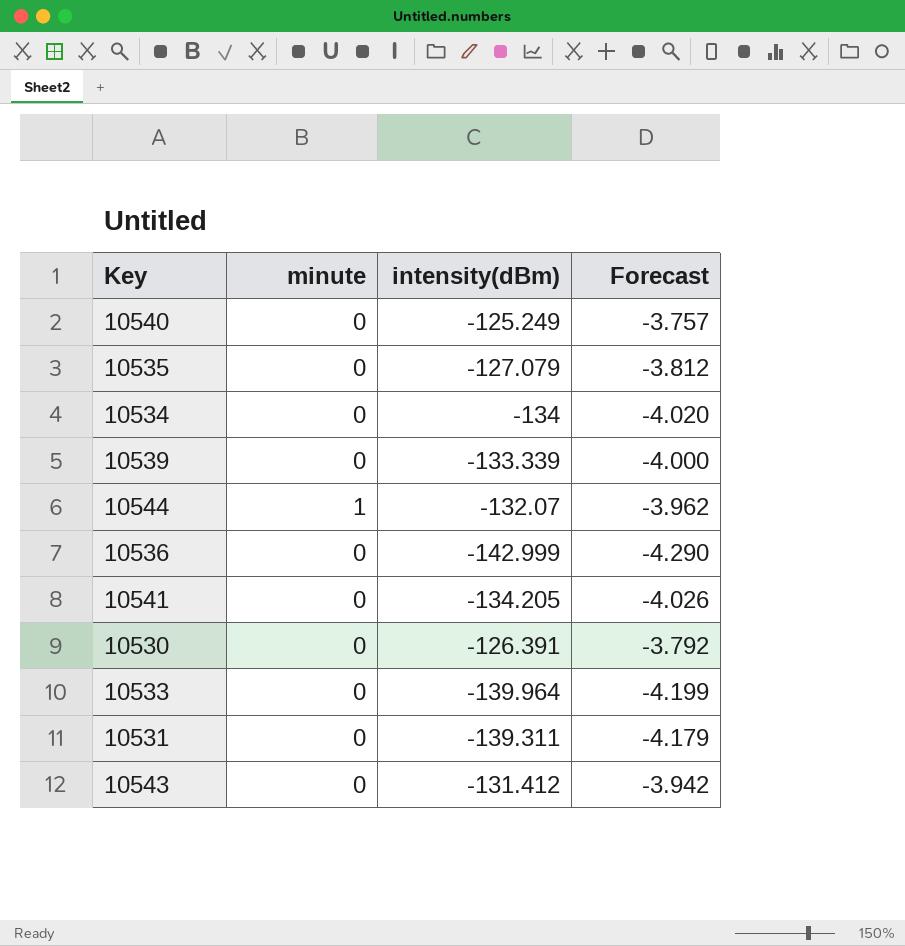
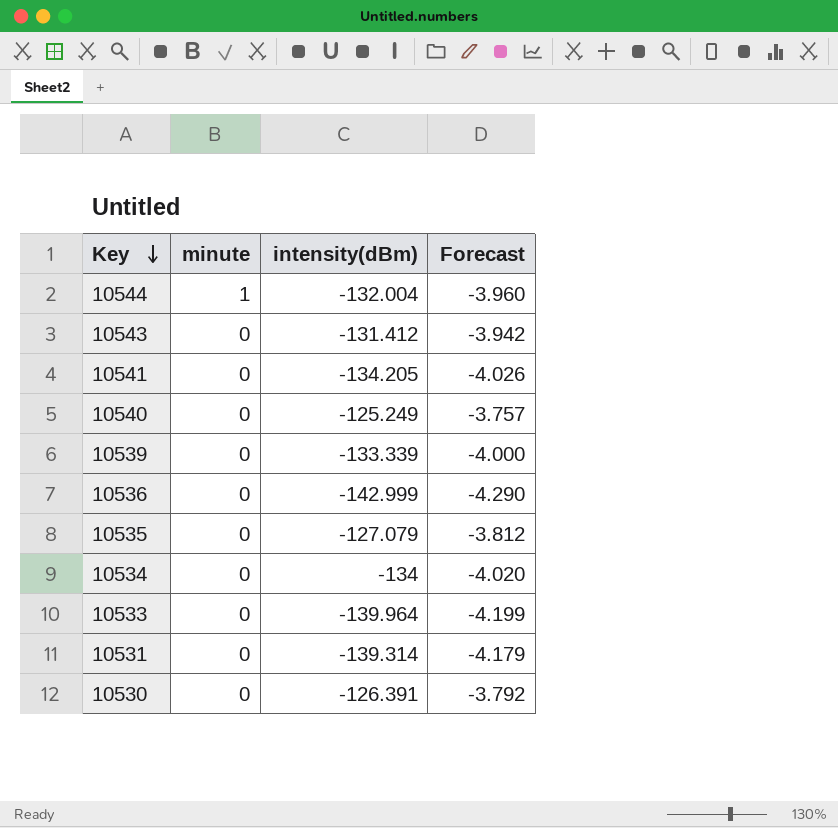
row order: none -> Key descending
10544 | intensity(dBm): -132.07 -> -132.004
10544 | Forecast: -3.962 -> -3.960
10531 | intensity(dBm): -139.311 -> -139.314

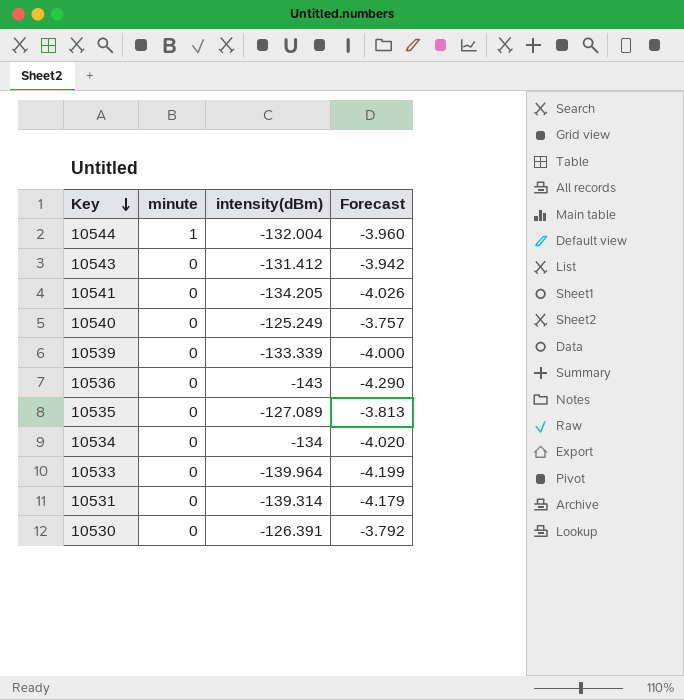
10536 | intensity(dBm): -142.999 -> -143
10535 | intensity(dBm): -127.079 -> -127.089
10535 | Forecast: -3.812 -> -3.813

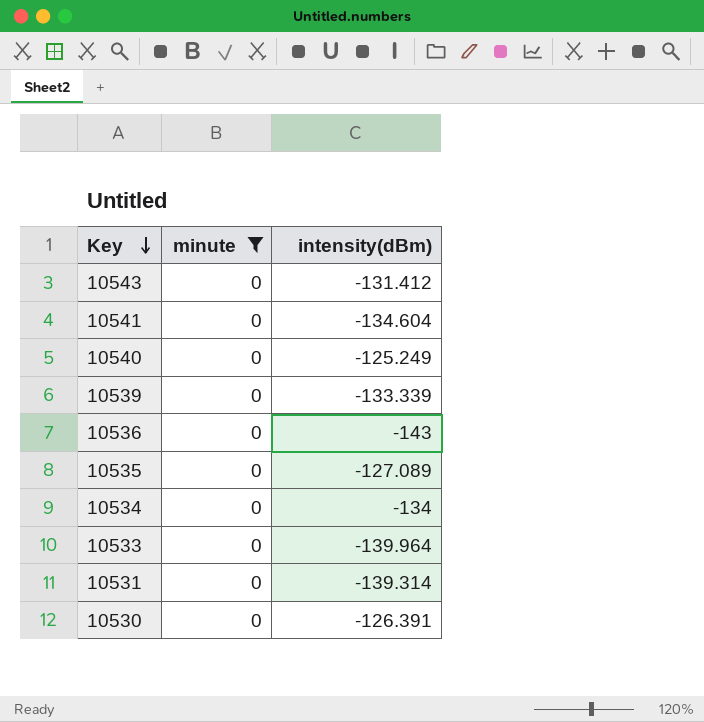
filter: none -> minute = 0
column Forecast | formula: [intensity(dBm)] * 0.03 -> none
10541 | intensity(dBm): -134.205 -> -134.604

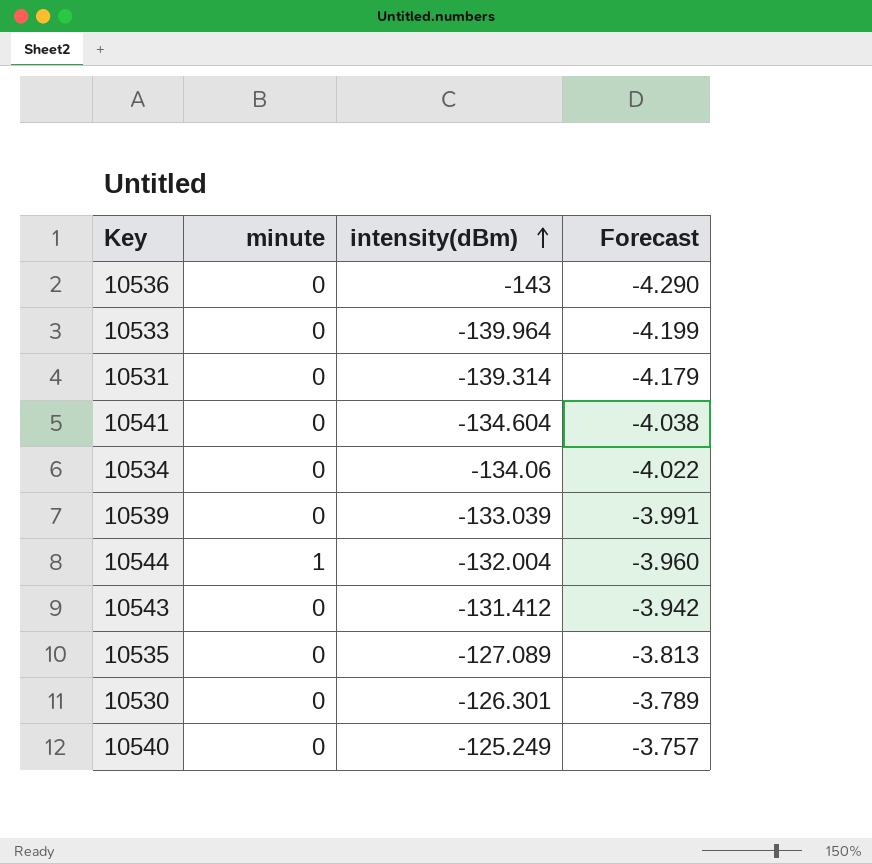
filter: minute = 0 -> none
row order: Key descending -> intensity(dBm) ascending
column Forecast | formula: none -> [intensity(dBm)] * 0.03
10534 | intensity(dBm): -134 -> -134.06
10539 | intensity(dBm): -133.339 -> -133.039
10530 | intensity(dBm): -126.391 -> -126.301

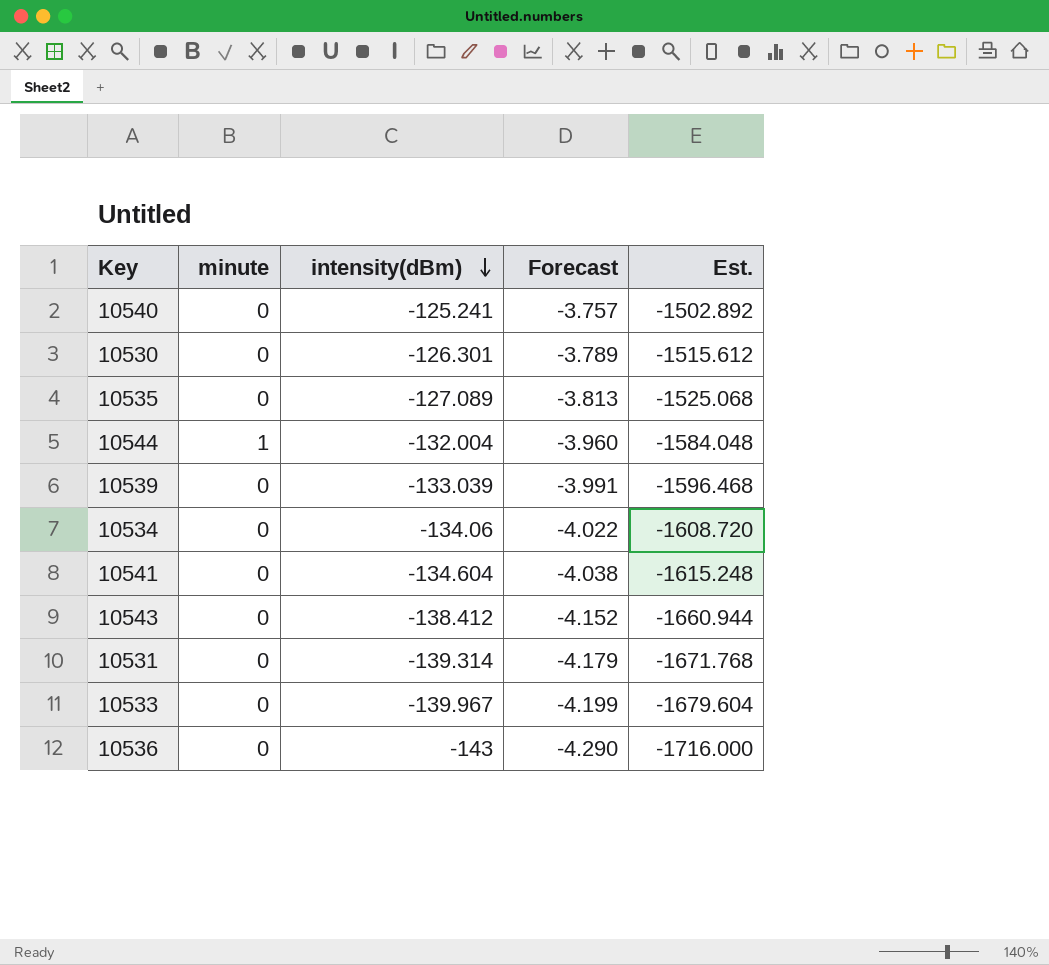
row order: intensity(dBm) ascending -> intensity(dBm) descending
column Est. | formula: none -> [intensity(dBm)] * 12
10540 | intensity(dBm): -125.249 -> -125.241
10543 | intensity(dBm): -131.412 -> -138.412
10543 | Forecast: -3.942 -> -4.152
10533 | intensity(dBm): -139.964 -> -139.967

